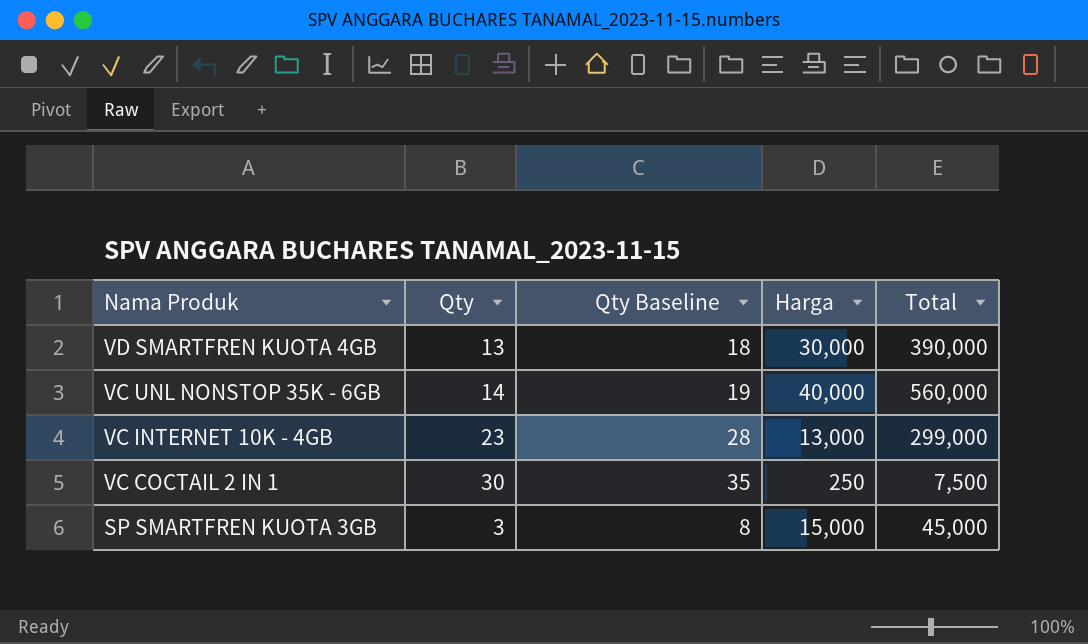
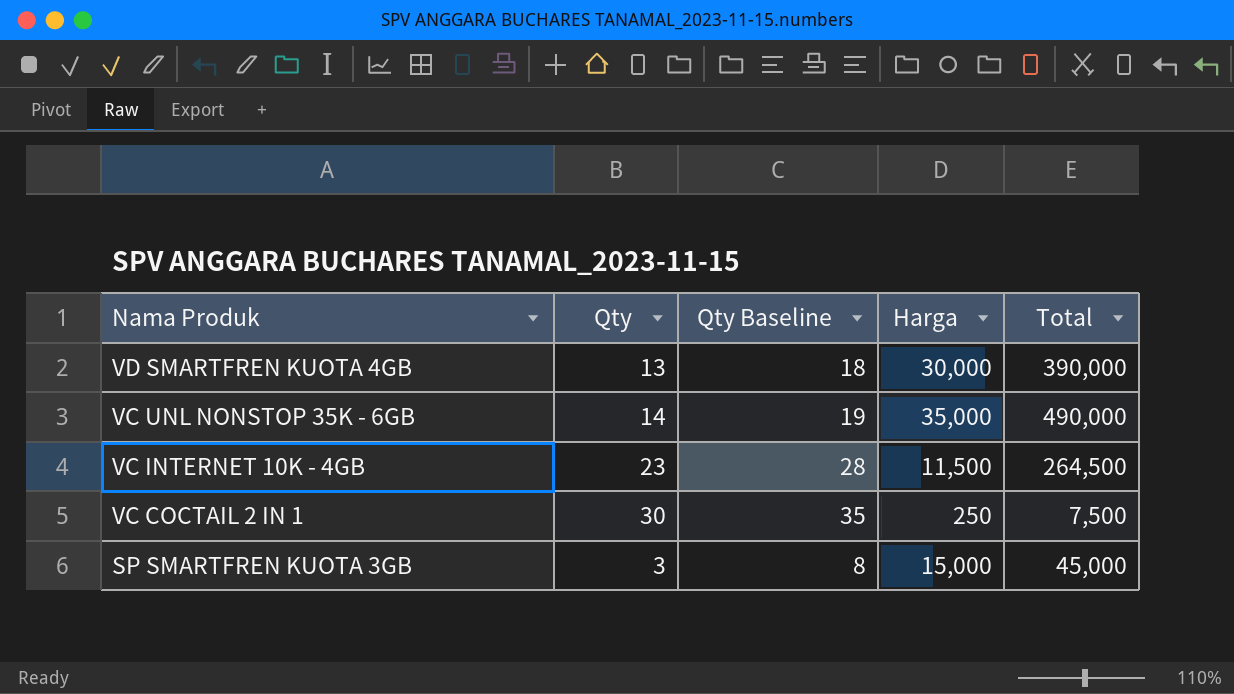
VC UNL NONSTOP 35K - 6GB | Harga: 40,000 -> 35,000
VC UNL NONSTOP 35K - 6GB | Total: 560,000 -> 490,000
VC INTERNET 10K - 4GB | Harga: 13,000 -> 11,500
VC INTERNET 10K - 4GB | Total: 299,000 -> 264,500

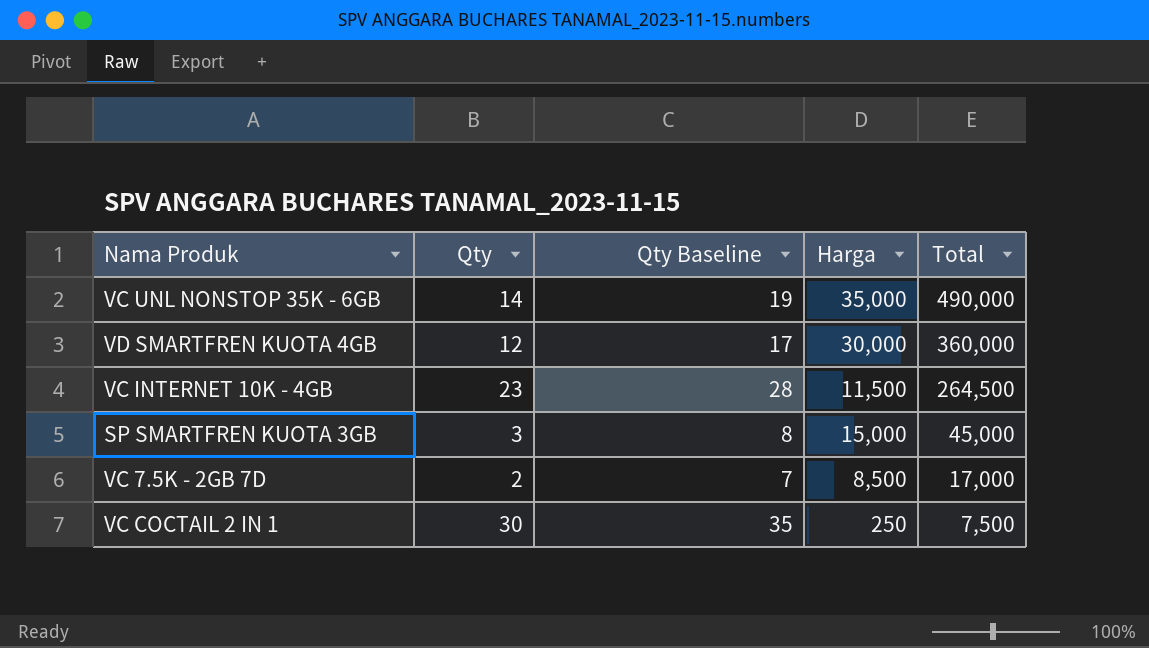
row order: Nama Produk descending -> Total descending
VD SMARTFREN KUOTA 4GB | Qty: 13 -> 12
VD SMARTFREN KUOTA 4GB | Qty Baseline: 18 -> 17
VD SMARTFREN KUOTA 4GB | Total: 390,000 -> 360,000
row VC 7.5K - 2GB 7D: none -> 2 | 7 | 8,500 | 17,000

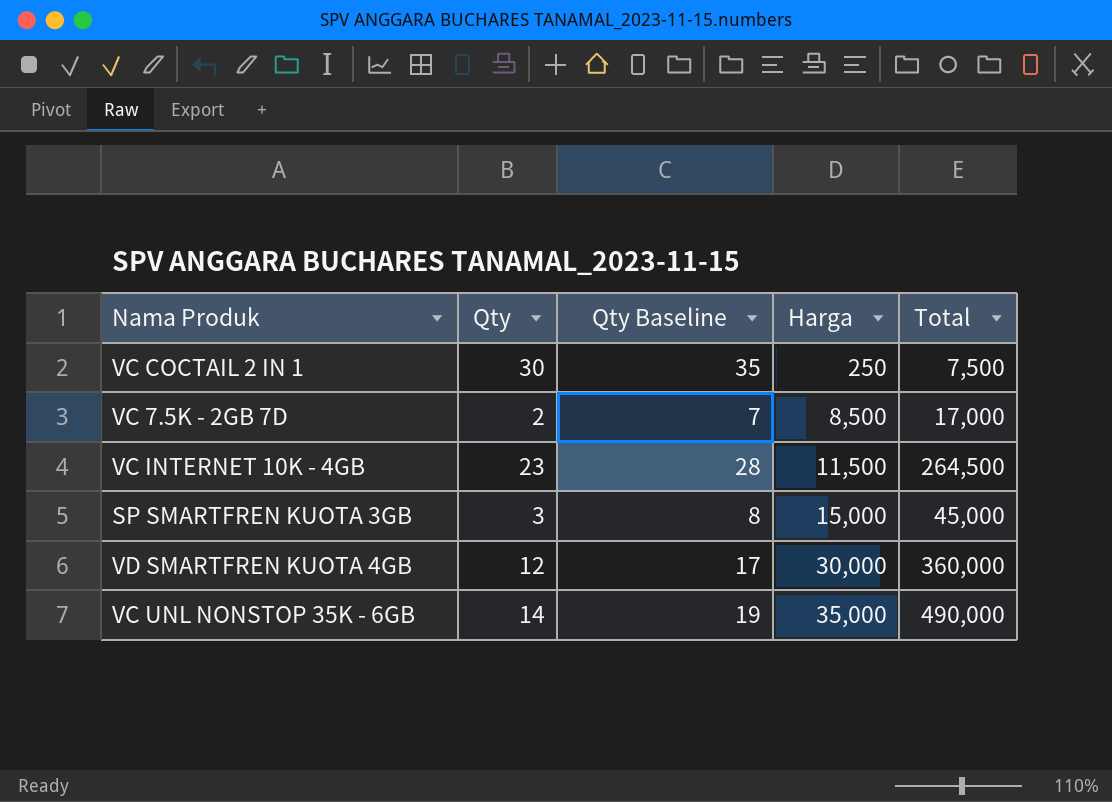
row order: Total descending -> Harga ascending

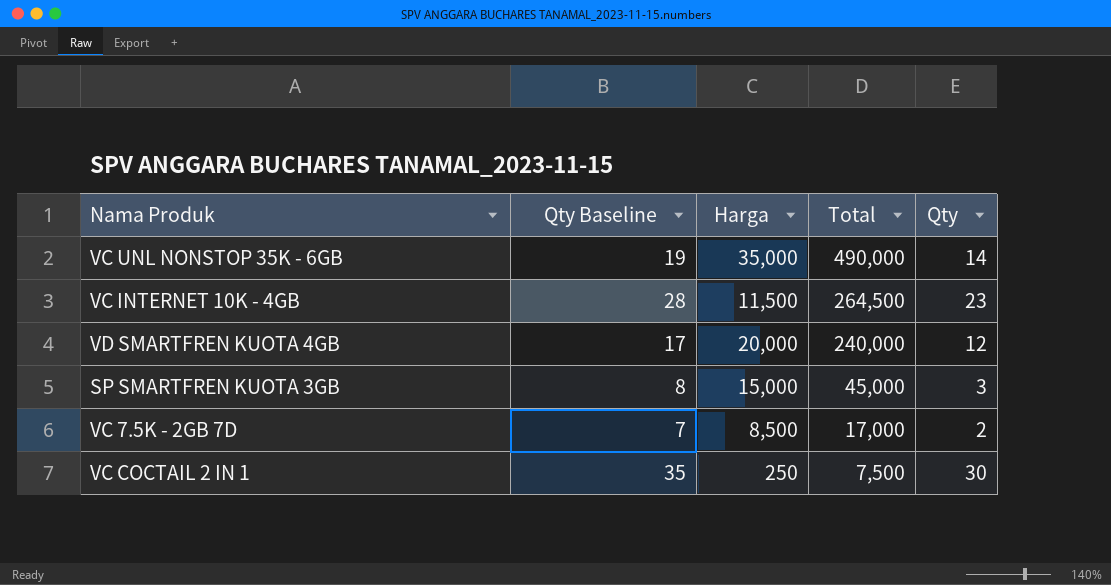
row order: Harga ascending -> Total descending
column Qty | position: 2 -> 5
VD SMARTFREN KUOTA 4GB | Harga: 30,000 -> 20,000
VD SMARTFREN KUOTA 4GB | Total: 360,000 -> 240,000

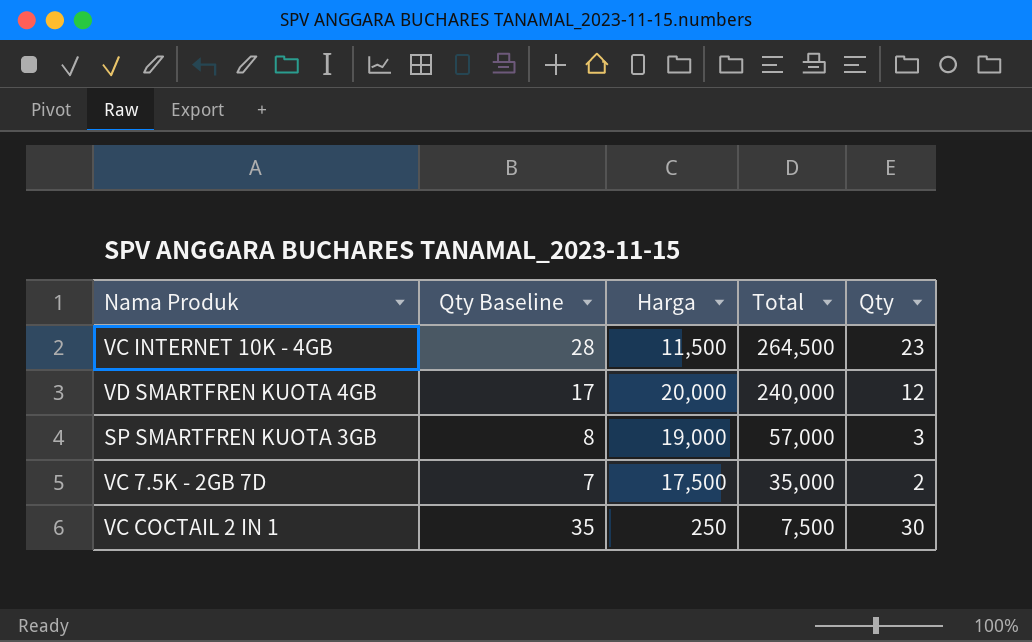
row VC UNL NONSTOP 35K - 6GB: 19 | 35,000 | 490,000 | 14 -> none
SP SMARTFREN KUOTA 3GB | Harga: 15,000 -> 19,000
SP SMARTFREN KUOTA 3GB | Total: 45,000 -> 57,000
VC 7.5K - 2GB 7D | Harga: 8,500 -> 17,500
VC 7.5K - 2GB 7D | Total: 17,000 -> 35,000

